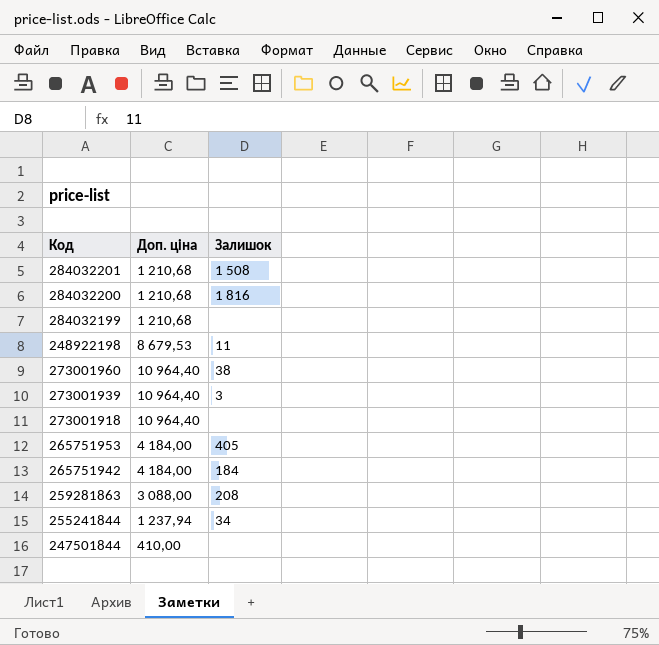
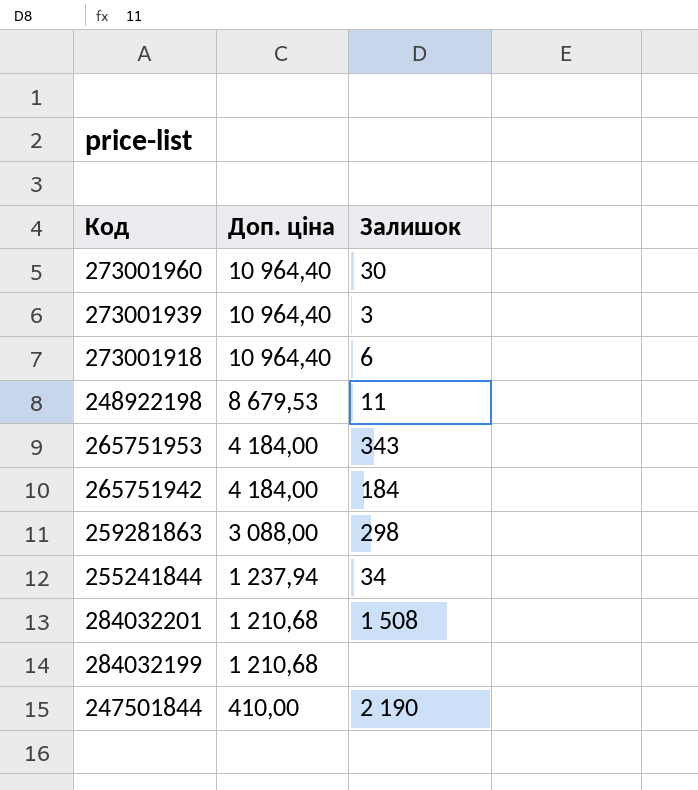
row order: none -> Доп. ціна descending
row 284032200: 1 210,68 | 1 816 -> none
273001960 | Залишок: 38 -> 30
273001918 | Залишок: none -> 6
265751953 | Залишок: 405 -> 343
259281863 | Залишок: 208 -> 298
247501844 | Залишок: none -> 2 190

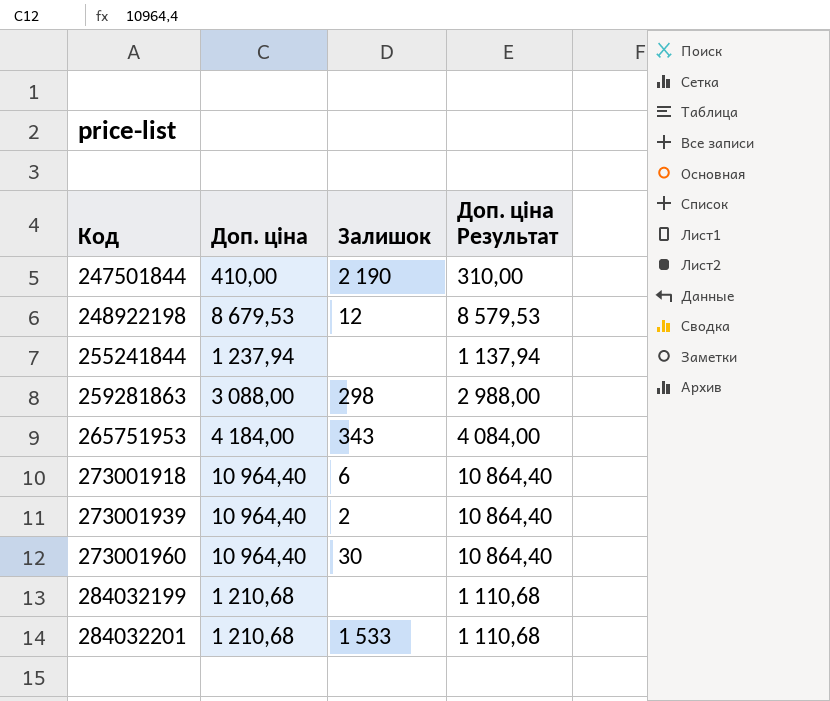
row order: Доп. ціна descending -> Код ascending
column Доп. ціна Результат | formula: none -> [Доп. ціна] - 100
row 265751942: 4 184,00 | 184 -> none
248922198 | Залишок: 11 -> 12
255241844 | Залишок: 34 -> none
273001939 | Залишок: 3 -> 2
284032201 | Залишок: 1 508 -> 1 533

